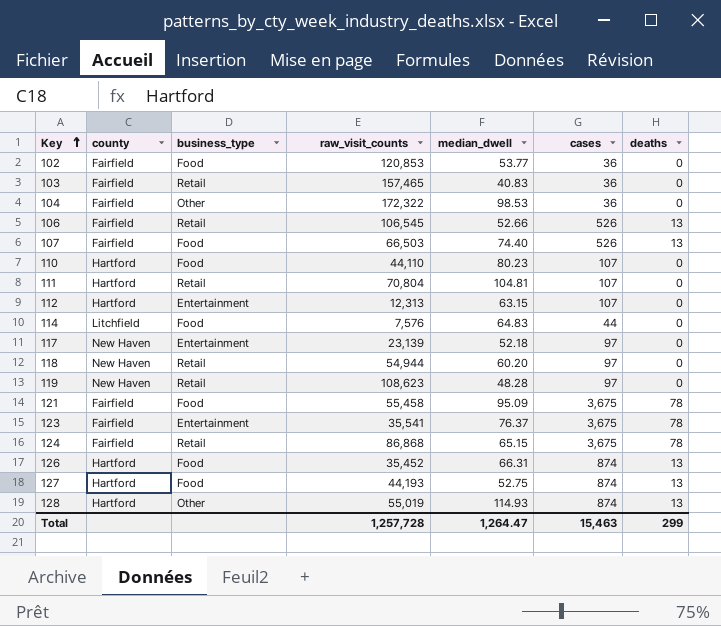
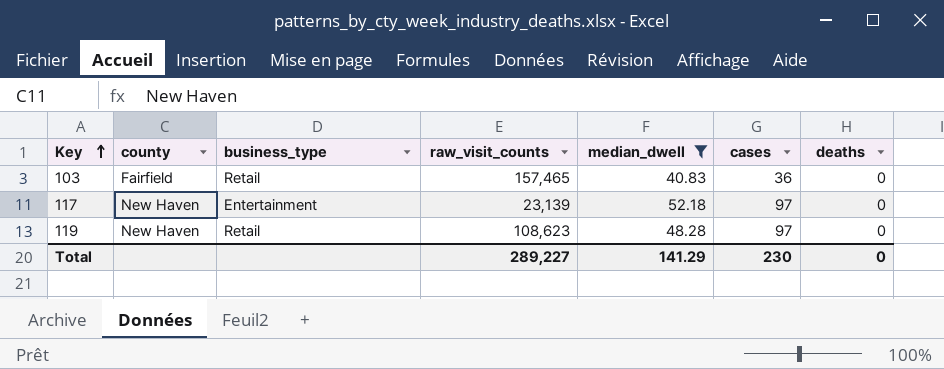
filter: none -> median_dwell <= 52.18
Total | raw_visit_counts: 1,257,728 -> 289,227
Total | median_dwell: 1,264.47 -> 141.29
Total | cases: 15,463 -> 230
Total | deaths: 299 -> 0

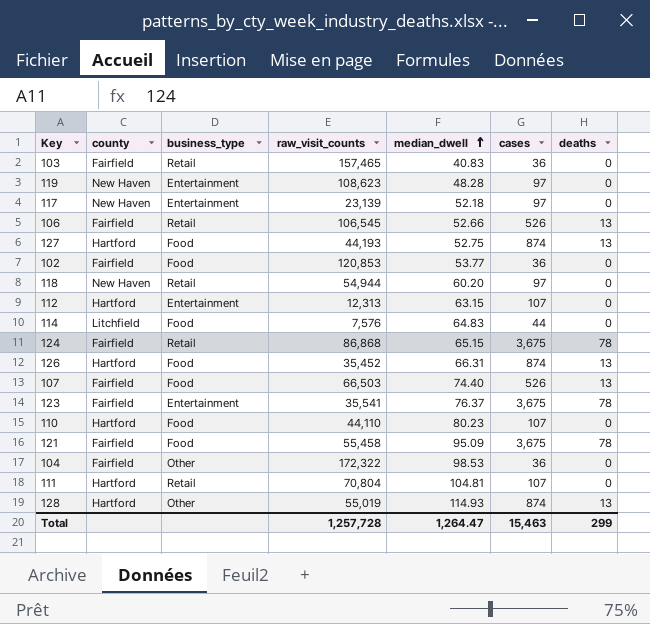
filter: median_dwell <= 52.18 -> none
row order: Key ascending -> median_dwell ascending
119 | business_type: Retail -> Entertainment
Total | raw_visit_counts: 289,227 -> 1,257,728
Total | median_dwell: 141.29 -> 1,264.47
Total | cases: 230 -> 15,463
Total | deaths: 0 -> 299

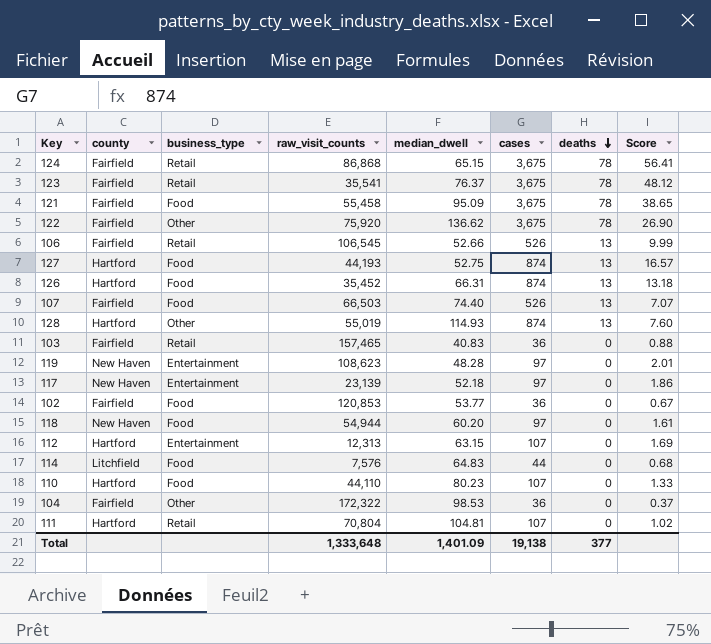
row order: median_dwell ascending -> deaths descending
column Score | formula: none -> [cases] / [median_dwell]
123 | business_type: Entertainment -> Retail
row 122: none -> Fairfield | Other | 75,920 | 136.62 | 3,675 | 78 | 26.90
118 | business_type: Retail -> Food
Total | raw_visit_counts: 1,257,728 -> 1,333,648
Total | median_dwell: 1,264.47 -> 1,401.09
Total | cases: 15,463 -> 19,138
Total | deaths: 299 -> 377

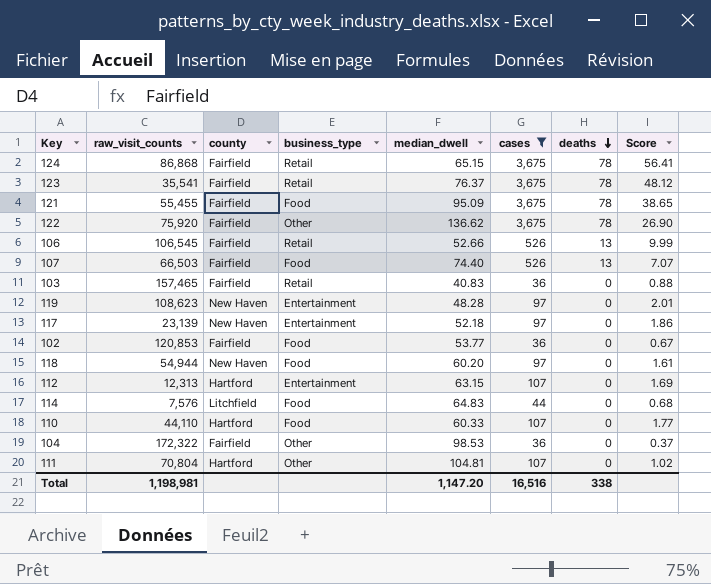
filter: none -> cases != 874
column raw_visit_counts | position: 4 -> 2
121 | raw_visit_counts: 55,458 -> 55,455
110 | median_dwell: 80.23 -> 60.33
110 | Score: 1.33 -> 1.77
111 | business_type: Retail -> Other
Total | raw_visit_counts: 1,333,648 -> 1,198,981
Total | median_dwell: 1,401.09 -> 1,147.20
Total | cases: 19,138 -> 16,516
Total | deaths: 377 -> 338

